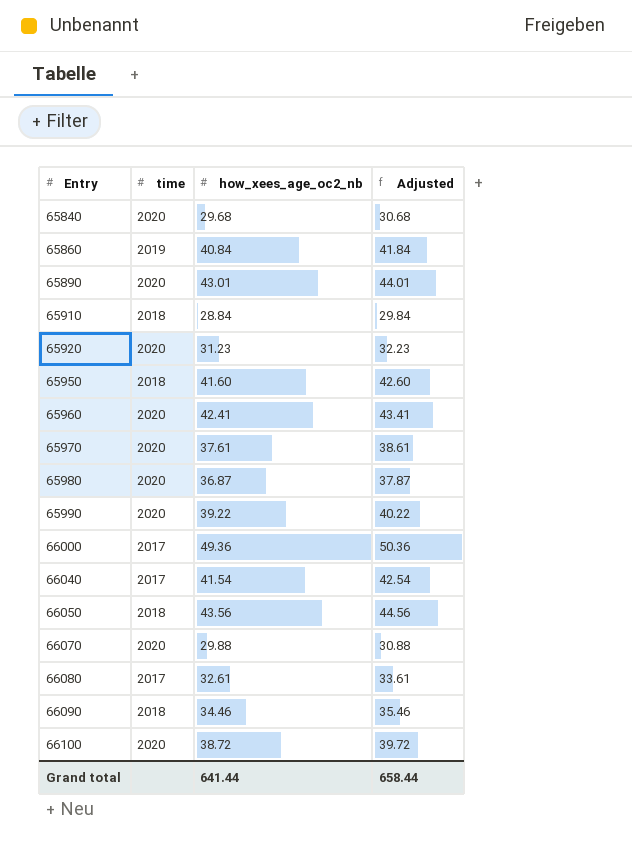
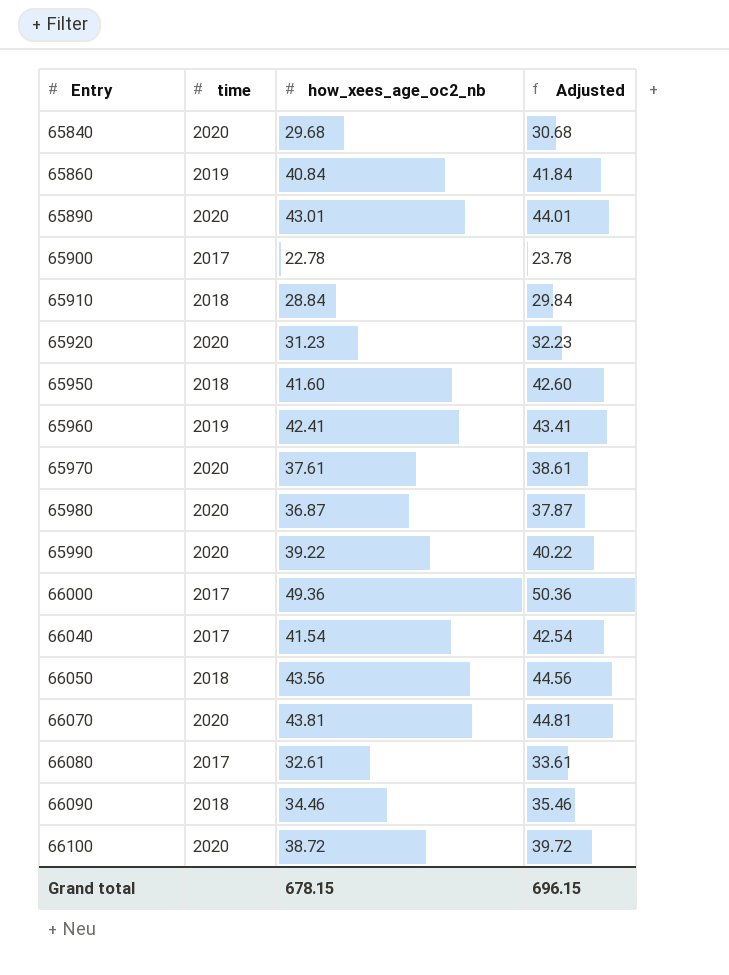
row 65900: none -> 2017 | 22.78 | 23.78
65960 | time: 2020 -> 2019
66070 | how_xees_age_oc2_nb: 29.88 -> 43.81
66070 | Adjusted: 30.88 -> 44.81
Grand total | how_xees_age_oc2_nb: 641.44 -> 678.15
Grand total | Adjusted: 658.44 -> 696.15

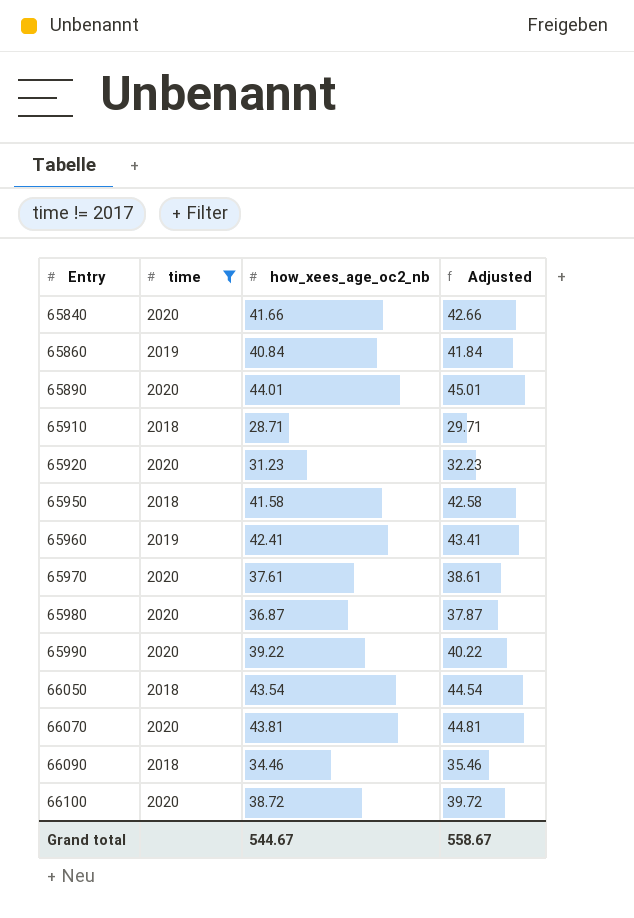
filter: none -> time != 2017
65840 | how_xees_age_oc2_nb: 29.68 -> 41.66
65840 | Adjusted: 30.68 -> 42.66
65890 | how_xees_age_oc2_nb: 43.01 -> 44.01
65890 | Adjusted: 44.01 -> 45.01
65910 | how_xees_age_oc2_nb: 28.84 -> 28.71
65910 | Adjusted: 29.84 -> 29.71
65950 | how_xees_age_oc2_nb: 41.60 -> 41.58
65950 | Adjusted: 42.60 -> 42.58
66050 | how_xees_age_oc2_nb: 43.56 -> 43.54
66050 | Adjusted: 44.56 -> 44.54
Grand total | how_xees_age_oc2_nb: 678.15 -> 544.67
Grand total | Adjusted: 696.15 -> 558.67

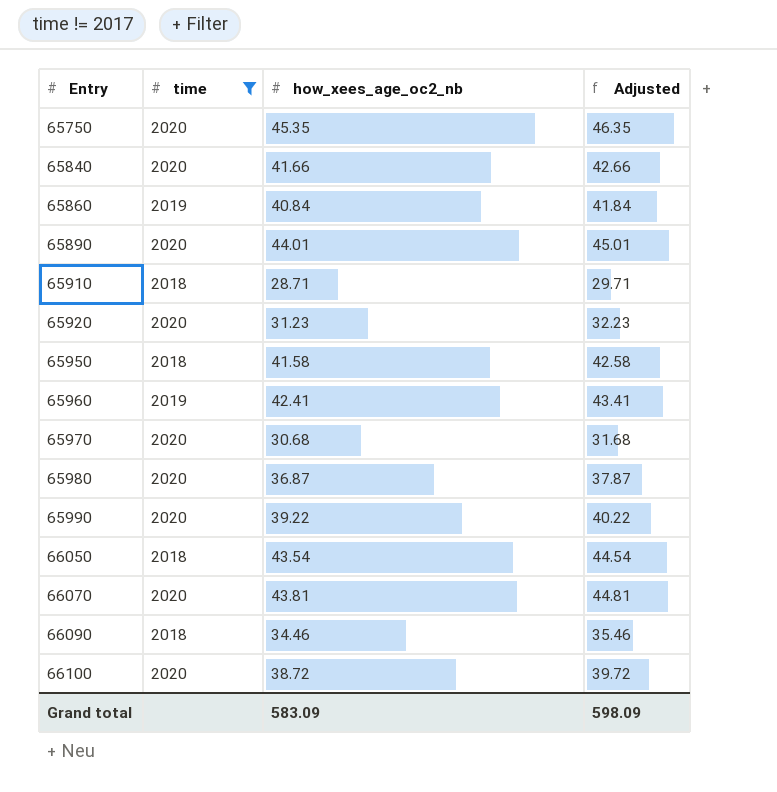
row 65750: none -> 2020 | 45.35 | 46.35
65970 | how_xees_age_oc2_nb: 37.61 -> 30.68
65970 | Adjusted: 38.61 -> 31.68
Grand total | how_xees_age_oc2_nb: 544.67 -> 583.09
Grand total | Adjusted: 558.67 -> 598.09

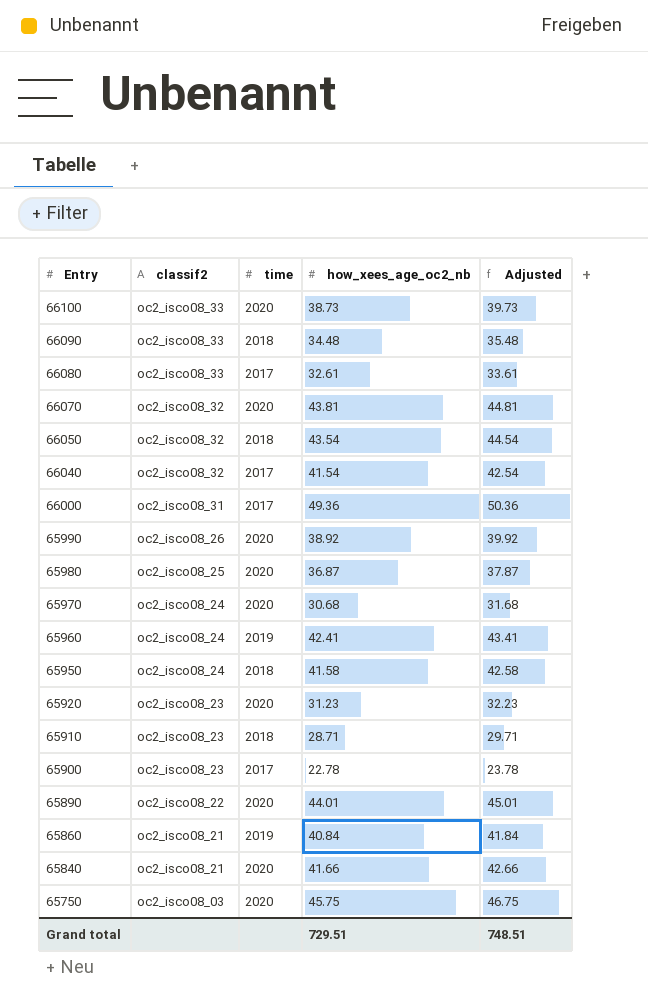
filter: time != 2017 -> none
row order: Entry ascending -> Entry descending
column classif2 | position: none -> 2
66100 | how_xees_age_oc2_nb: 38.72 -> 38.73
66100 | Adjusted: 39.72 -> 39.73
66090 | how_xees_age_oc2_nb: 34.46 -> 34.48
66090 | Adjusted: 35.46 -> 35.48
65990 | how_xees_age_oc2_nb: 39.22 -> 38.92
65990 | Adjusted: 40.22 -> 39.92
65750 | how_xees_age_oc2_nb: 45.35 -> 45.75
65750 | Adjusted: 46.35 -> 46.75
Grand total | how_xees_age_oc2_nb: 583.09 -> 729.51
Grand total | Adjusted: 598.09 -> 748.51

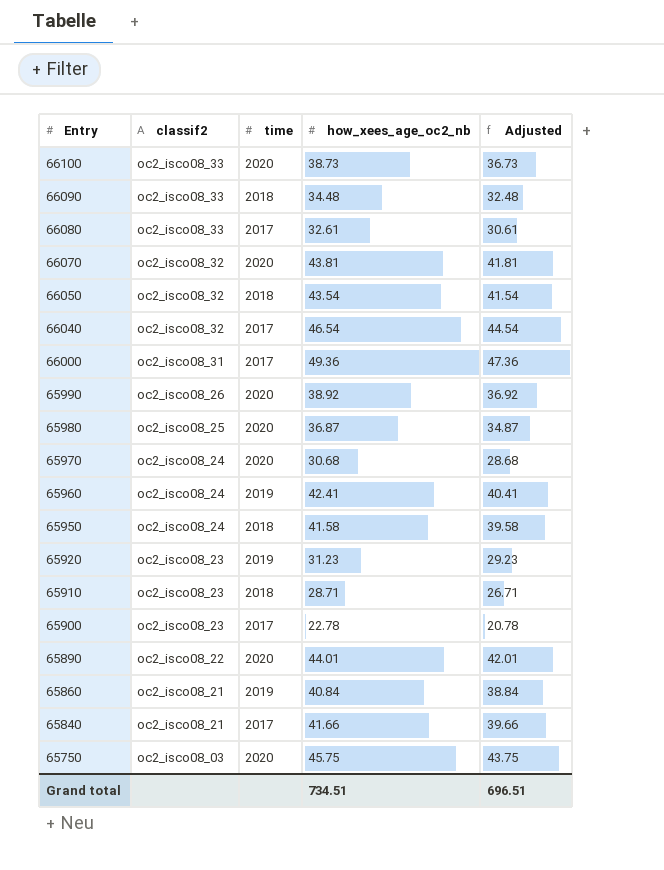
column Adjusted | formula: [how_xees_age_oc2_nb] + 1 -> [how_xees_age_oc2_nb] - 2
66040 | how_xees_age_oc2_nb: 41.54 -> 46.54
65920 | time: 2020 -> 2019
65840 | time: 2020 -> 2017
Grand total | how_xees_age_oc2_nb: 729.51 -> 734.51
Grand total | Adjusted: 748.51 -> 696.51

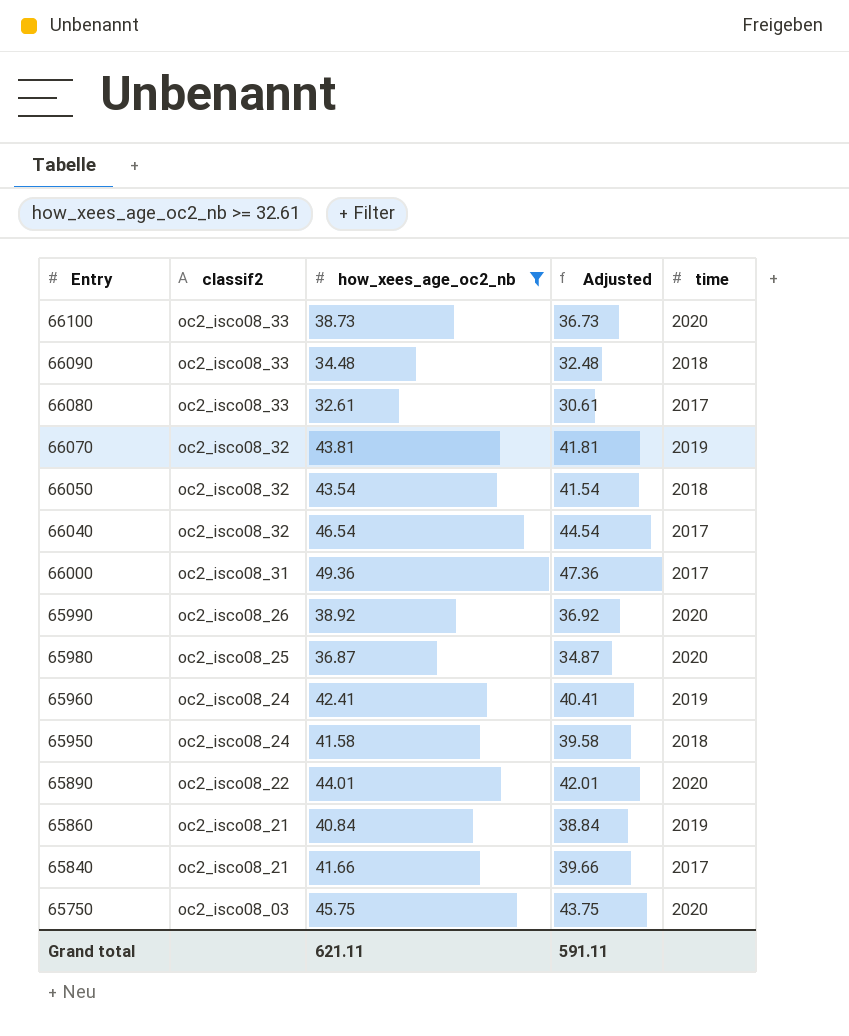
filter: none -> how_xees_age_oc2_nb >= 32.61
column time | position: 3 -> 5
66070 | time: 2020 -> 2019
Grand total | how_xees_age_oc2_nb: 734.51 -> 621.11
Grand total | Adjusted: 696.51 -> 591.11

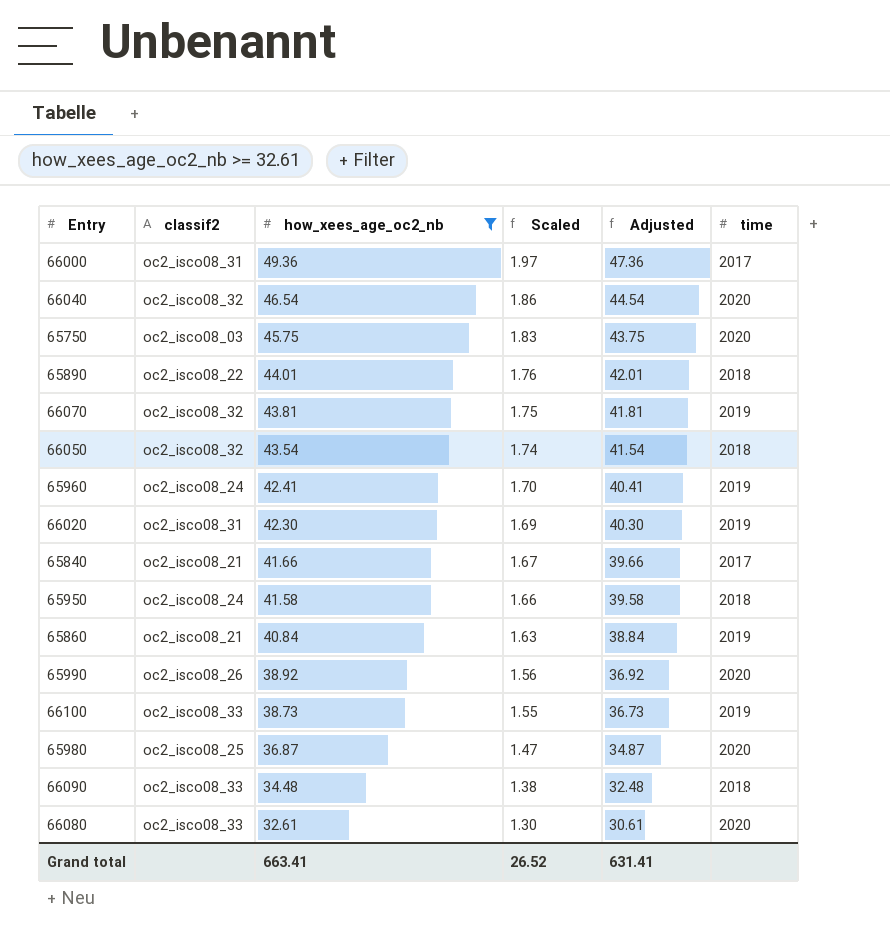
row order: Entry descending -> how_xees_age_oc2_nb descending
column Scaled | formula: none -> [how_xees_age_oc2_nb] * 0.04
66040 | time: 2017 -> 2020
65890 | time: 2020 -> 2018
row 66020: none -> oc2_isco08_31 | 42.30 | 1.69 | 40.30 | 2019
66100 | time: 2020 -> 2019
66080 | time: 2017 -> 2020
Grand total | how_xees_age_oc2_nb: 621.11 -> 663.41
Grand total | Adjusted: 591.11 -> 631.41

